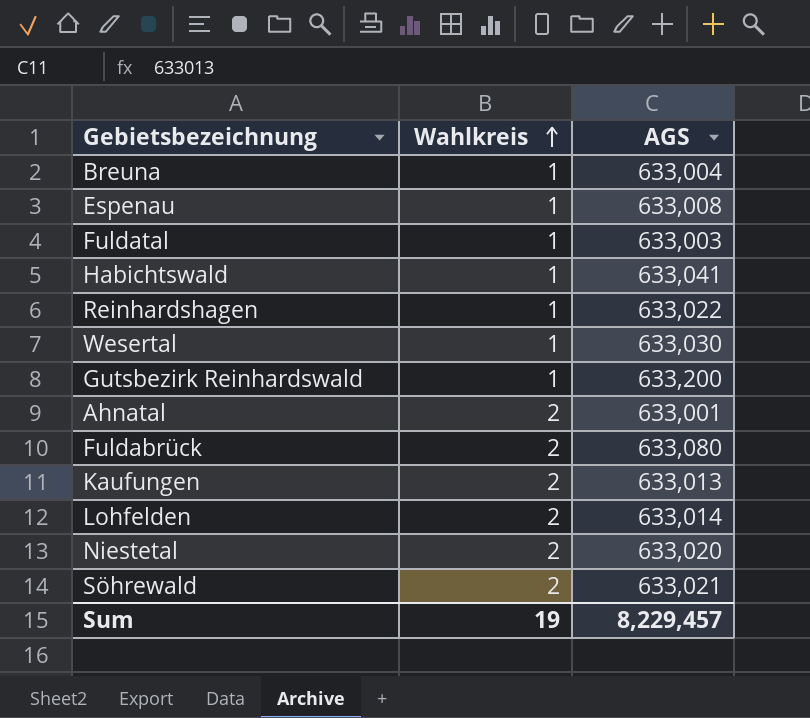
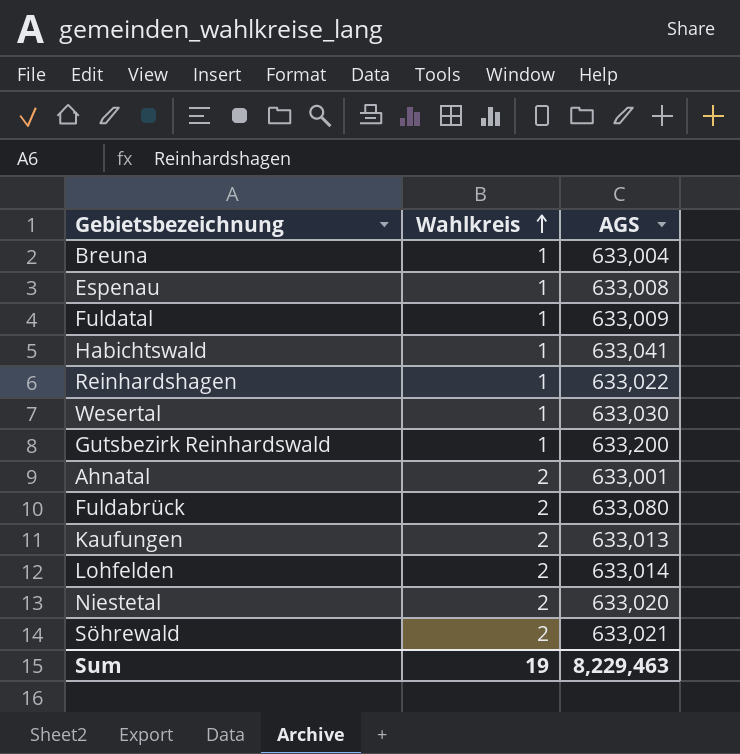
Fuldatal | AGS: 633,003 -> 633,009
Sum | AGS: 8,229,457 -> 8,229,463

